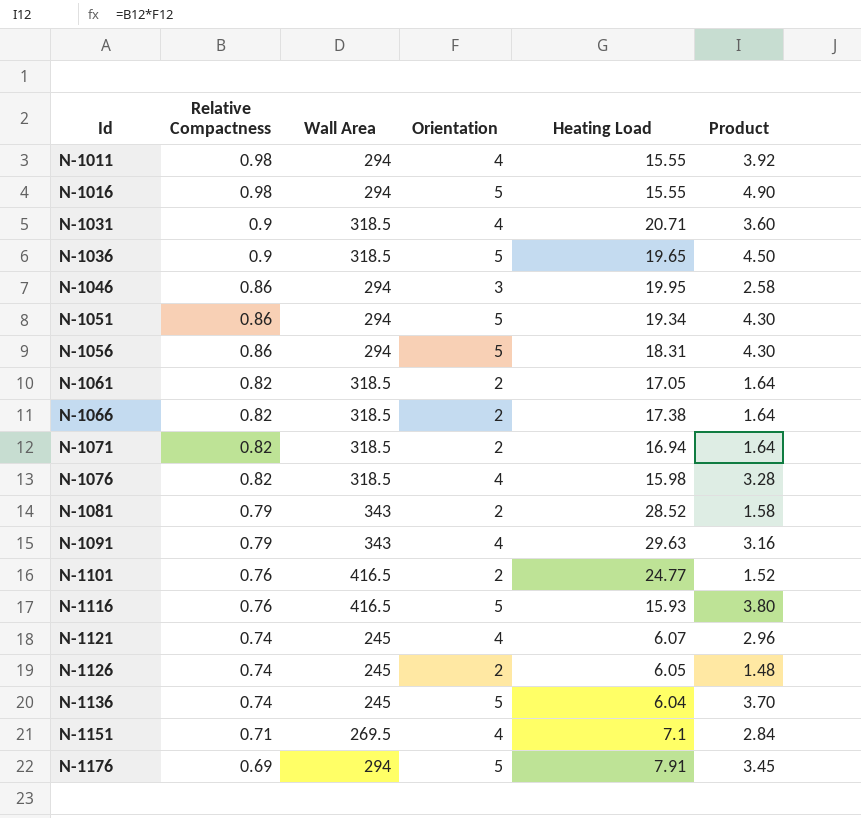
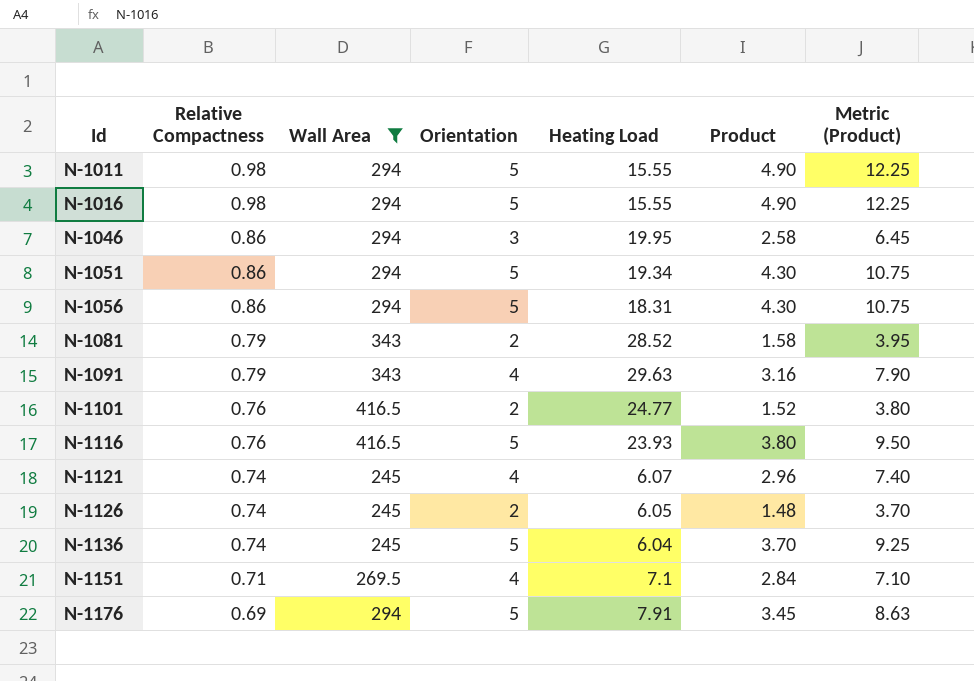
filter: none -> Wall Area != 318.5
column Metric (Product) | formula: none -> [Product] * 2.5
N-1011 | Orientation: 4 -> 5
N-1011 | Product: 3.92 -> 4.90
N-1116 | Heating Load: 15.93 -> 23.93

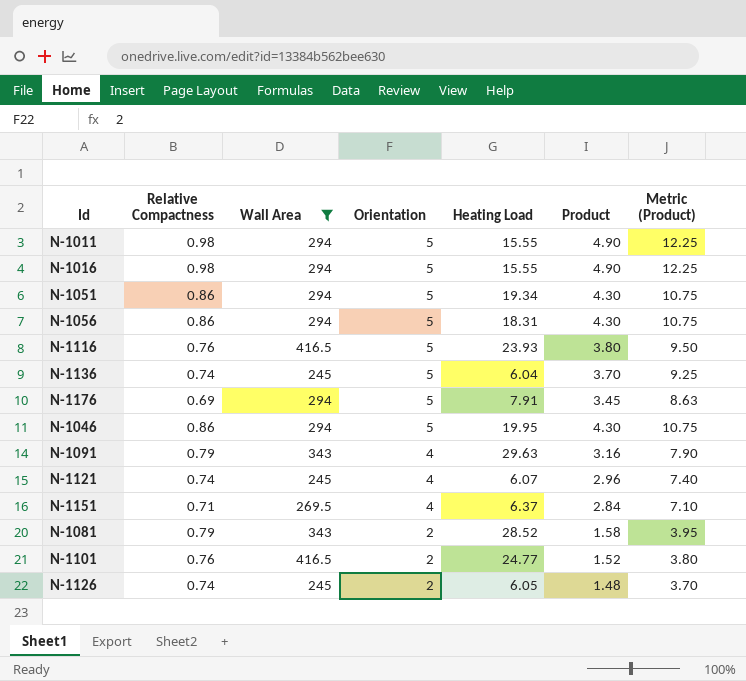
row order: Id ascending -> Orientation descending
N-1046 | Orientation: 3 -> 5
N-1046 | Product: 2.58 -> 4.30
N-1046 | Metric (Product): 6.45 -> 10.75
N-1151 | Heating Load: 7.1 -> 6.37

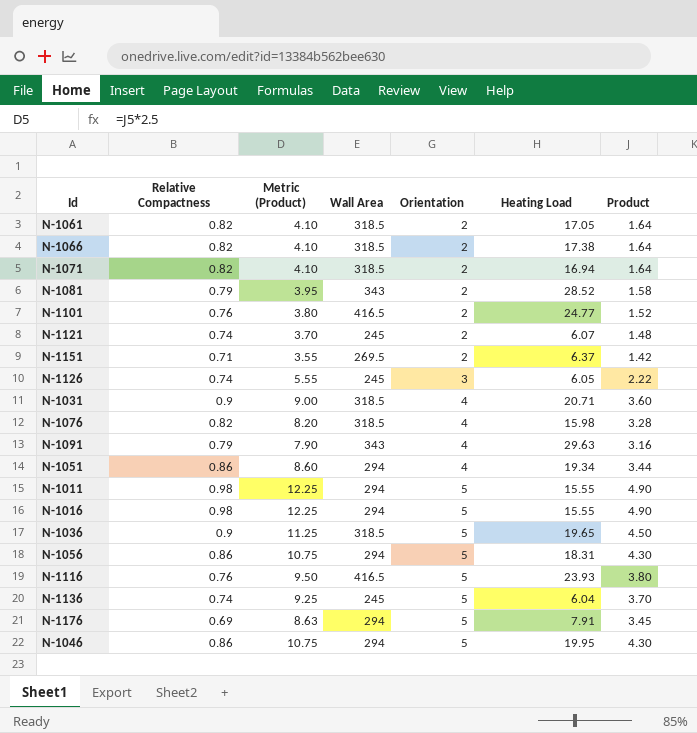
filter: Wall Area != 318.5 -> none
row order: Orientation descending -> Orientation ascending
column Metric (Product) | position: 7 -> 3
N-1121 | Metric (Product): 7.40 -> 3.70
N-1121 | Orientation: 4 -> 2
N-1121 | Product: 2.96 -> 1.48
N-1151 | Metric (Product): 7.10 -> 3.55
N-1151 | Orientation: 4 -> 2
N-1151 | Product: 2.84 -> 1.42
N-1126 | Metric (Product): 3.70 -> 5.55
N-1126 | Orientation: 2 -> 3
N-1126 | Product: 1.48 -> 2.22
N-1051 | Metric (Product): 10.75 -> 8.60
N-1051 | Orientation: 5 -> 4
N-1051 | Product: 4.30 -> 3.44

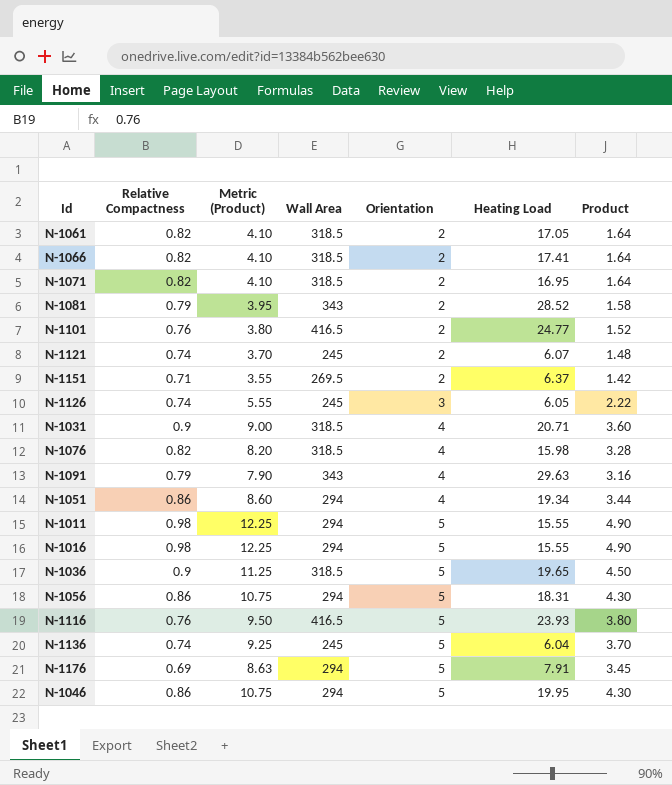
N-1066 | Heating Load: 17.38 -> 17.41
N-1071 | Heating Load: 16.94 -> 16.95

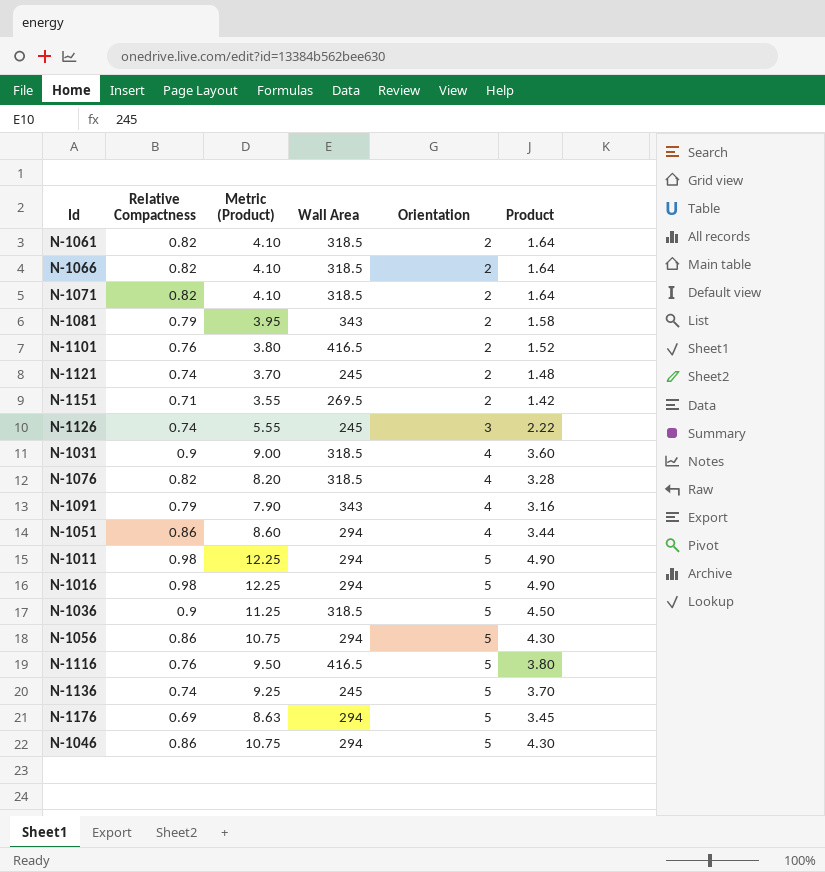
column Heating Load | position: 6 -> none

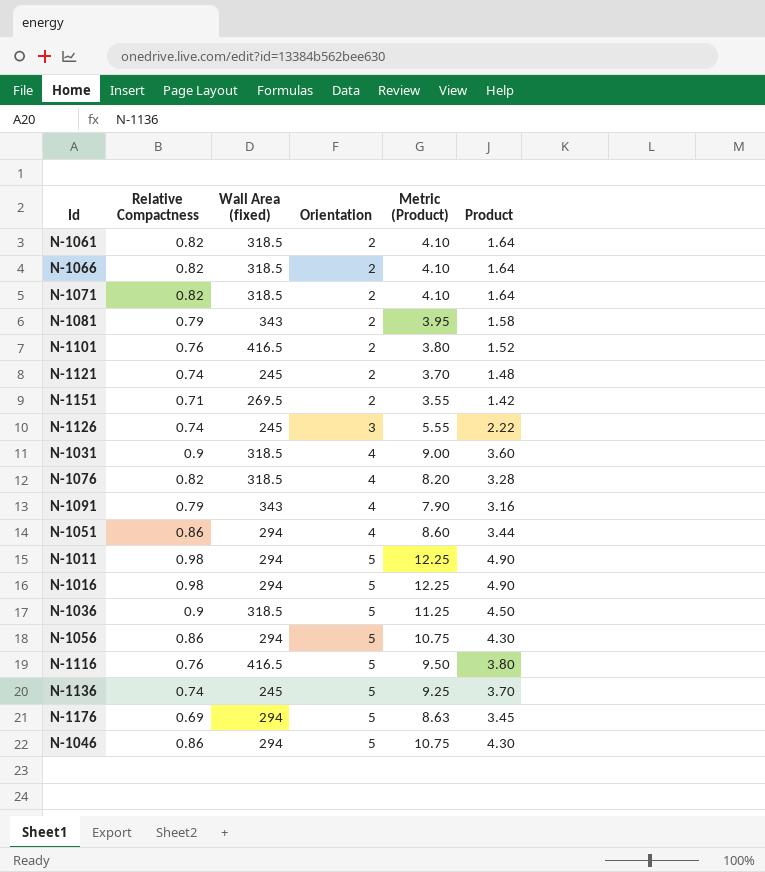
column name: Wall Area -> Wall Area (fixed)
column Metric (Product) | position: 3 -> 5

